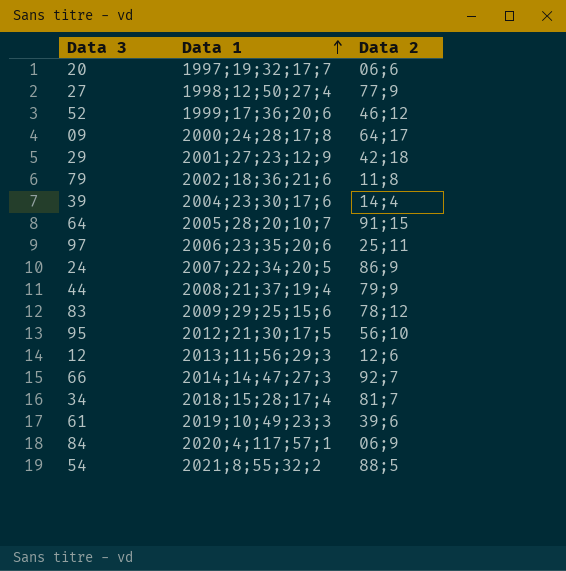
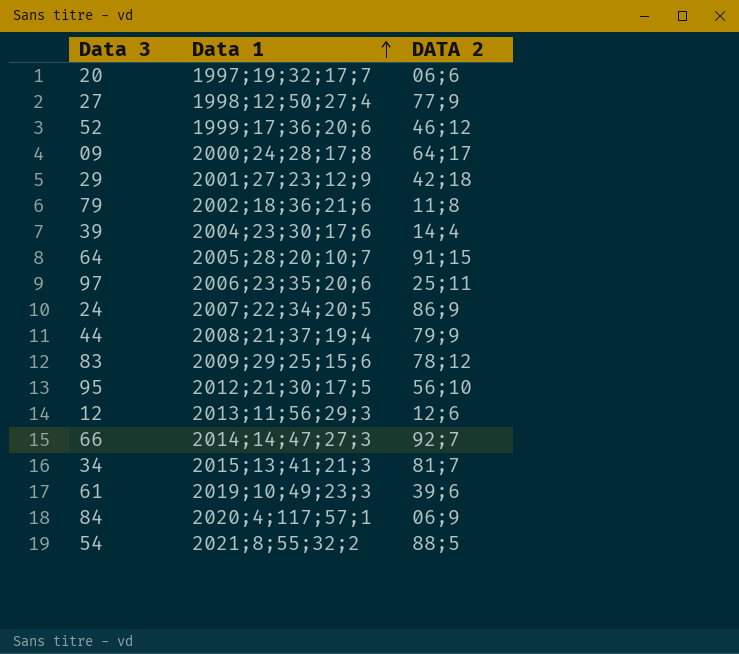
column name: Data 2 -> DATA 2
34 | Data 1: 2018;15;28;17;4 -> 2015;13;41;21;3

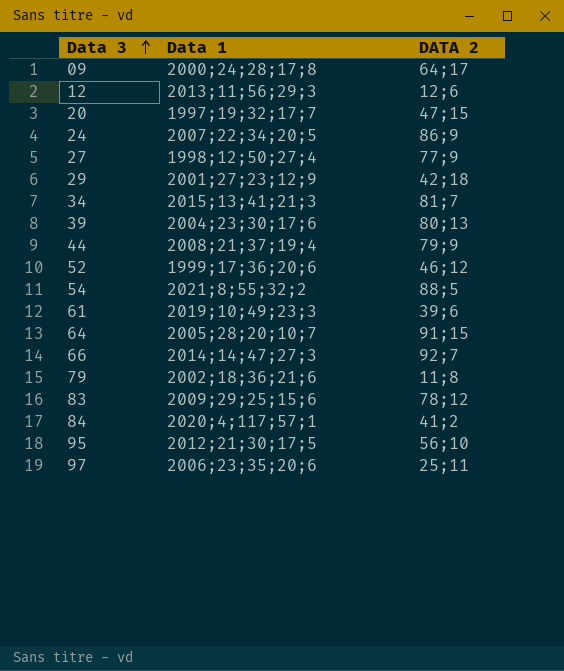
row order: Data 1 ascending -> Data 3 ascending
20 | DATA 2: 06;6 -> 47;15
39 | DATA 2: 14;4 -> 80;13
84 | DATA 2: 06;9 -> 41;2

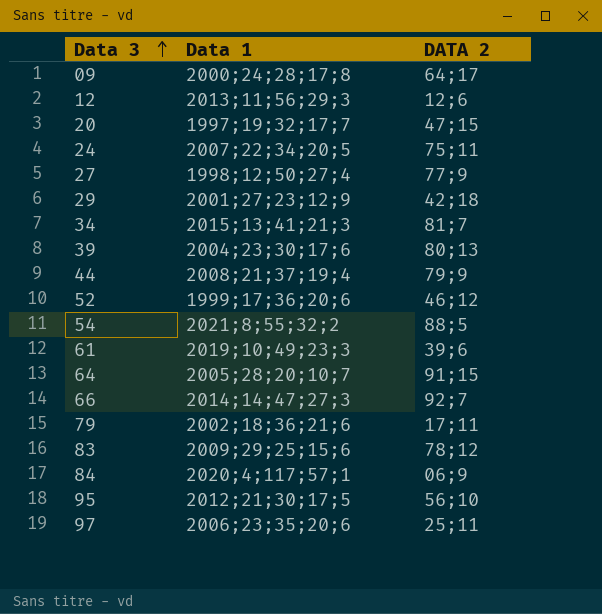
24 | DATA 2: 86;9 -> 75;11
79 | DATA 2: 11;8 -> 17;11
84 | DATA 2: 41;2 -> 06;9

